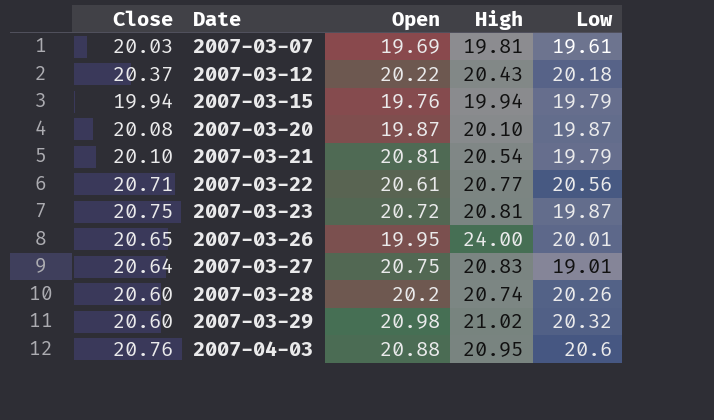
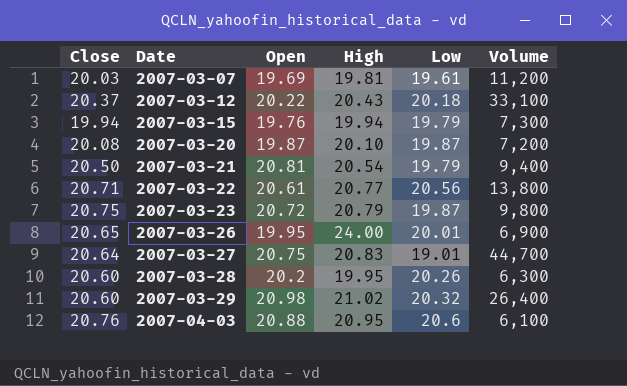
column Volume | position: none -> 6
2007-03-21 | Close: 20.10 -> 20.50
2007-03-23 | High: 20.81 -> 20.79
2007-03-28 | High: 20.74 -> 19.95

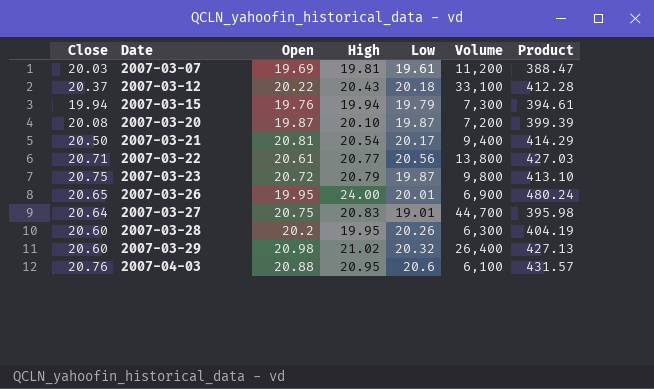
column Product | formula: none -> [High] * [Low]
2007-03-21 | Low: 19.79 -> 20.17

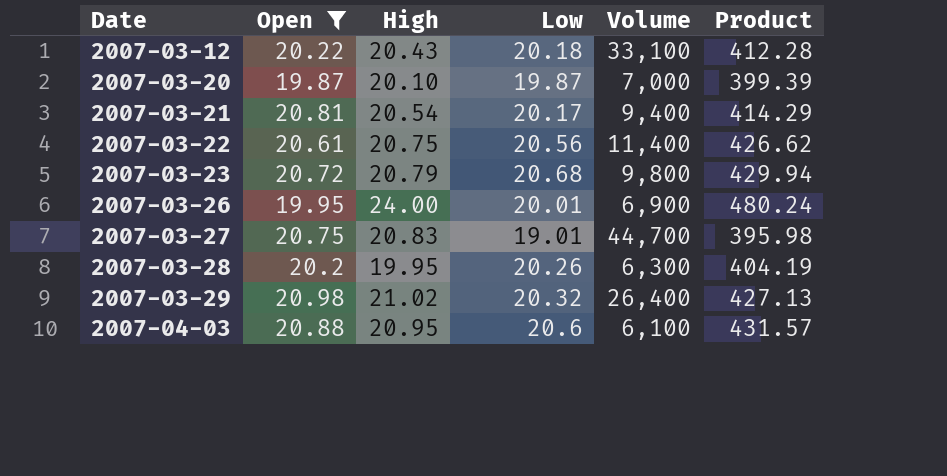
filter: none -> Open >= 19.87
column Close | position: 1 -> none
2007-03-20 | Volume: 7,200 -> 7,000
2007-03-22 | High: 20.77 -> 20.75
2007-03-22 | Volume: 13,800 -> 11,400
2007-03-22 | Product: 427.03 -> 426.62
2007-03-23 | Low: 19.87 -> 20.68
2007-03-23 | Product: 413.10 -> 429.94

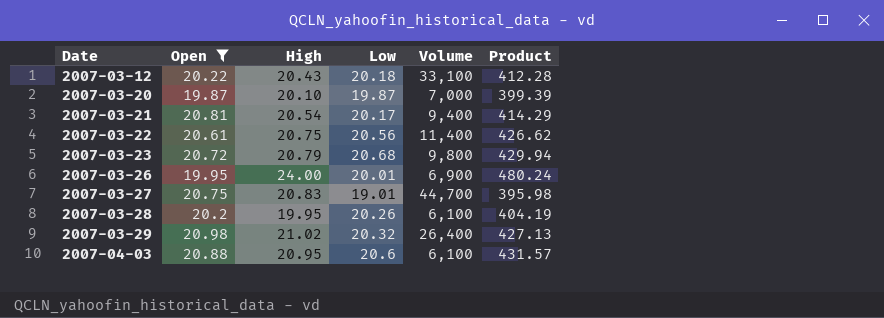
2007-03-28 | Volume: 6,300 -> 6,100

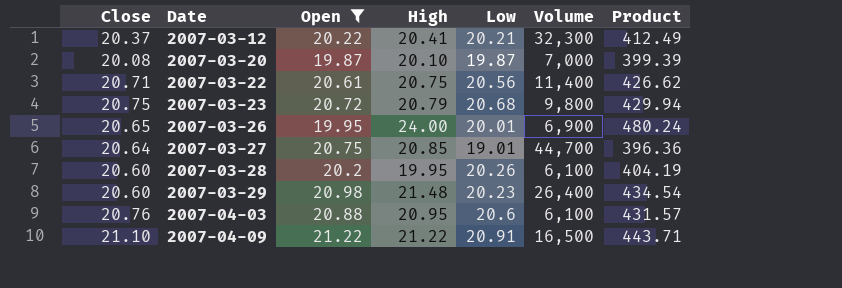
column Close | position: none -> 1
row 2007-03-21: 20.81 | 20.54 | 20.17 | 9,400 | 414.29 -> none
2007-03-12 | High: 20.43 -> 20.41
2007-03-12 | Low: 20.18 -> 20.21
2007-03-12 | Volume: 33,100 -> 32,300
2007-03-12 | Product: 412.28 -> 412.49
2007-03-27 | High: 20.83 -> 20.85
2007-03-27 | Product: 395.98 -> 396.36
2007-03-29 | High: 21.02 -> 21.48
2007-03-29 | Low: 20.32 -> 20.23
2007-03-29 | Product: 427.13 -> 434.54
row 2007-04-09: none -> 21.10 | 21.22 | 21.22 | 20.91 | 16,500 | 443.71

